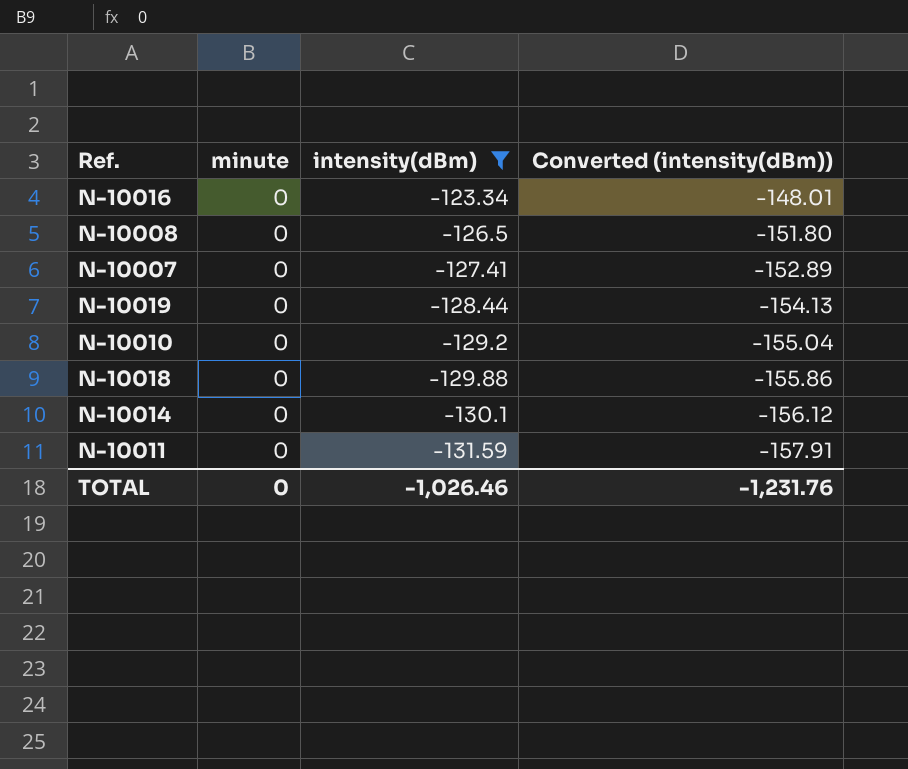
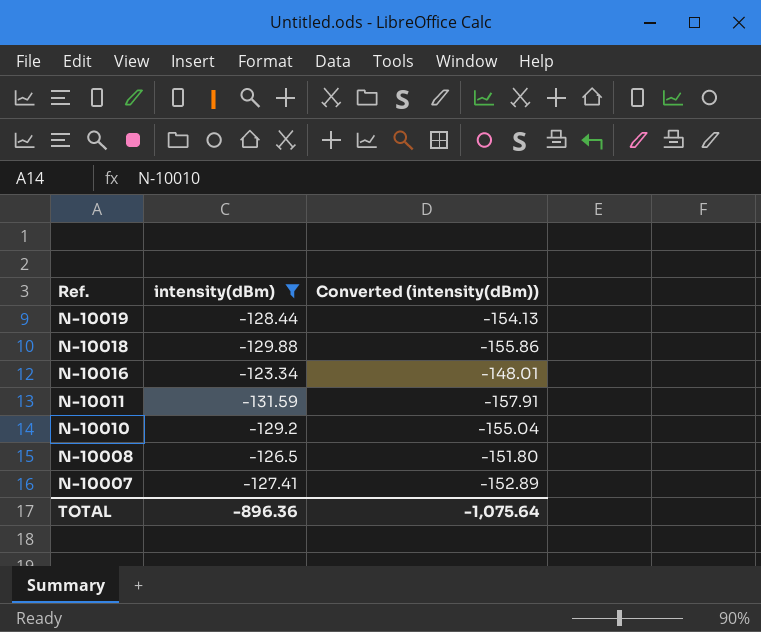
row order: intensity(dBm) descending -> Ref. descending
column minute | position: 2 -> none
row N-10014: 0 | -130.1 | -156.12 -> none
TOTAL | intensity(dBm): -1,026.46 -> -896.36
TOTAL | Converted (intensity(dBm)): -1,231.76 -> -1,075.64

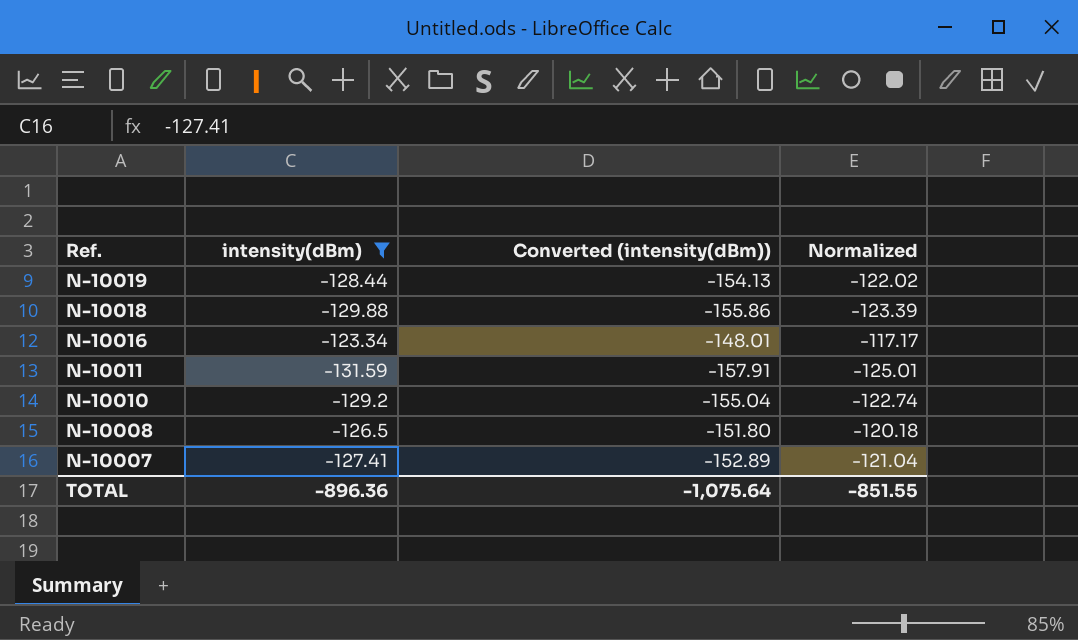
column Normalized | formula: none -> [intensity(dBm)] * 0.95

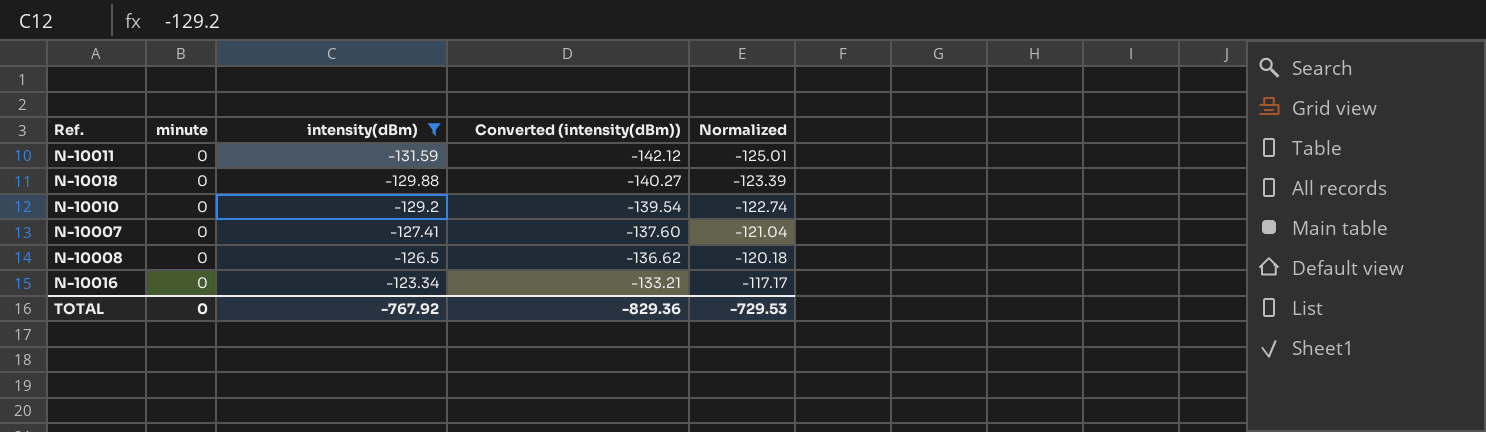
row order: Ref. descending -> intensity(dBm) ascending
column minute | position: none -> 2
column Converted (intensity(dBm)) | formula: [intensity(dBm)] * 1.2 -> [intensity(dBm)] * 1.08
row N-10019: -128.44 | -154.13 | -122.02 -> none
TOTAL | intensity(dBm): -896.36 -> -767.92
TOTAL | Converted (intensity(dBm)): -1,075.64 -> -829.36
TOTAL | Normalized: -851.55 -> -729.53

